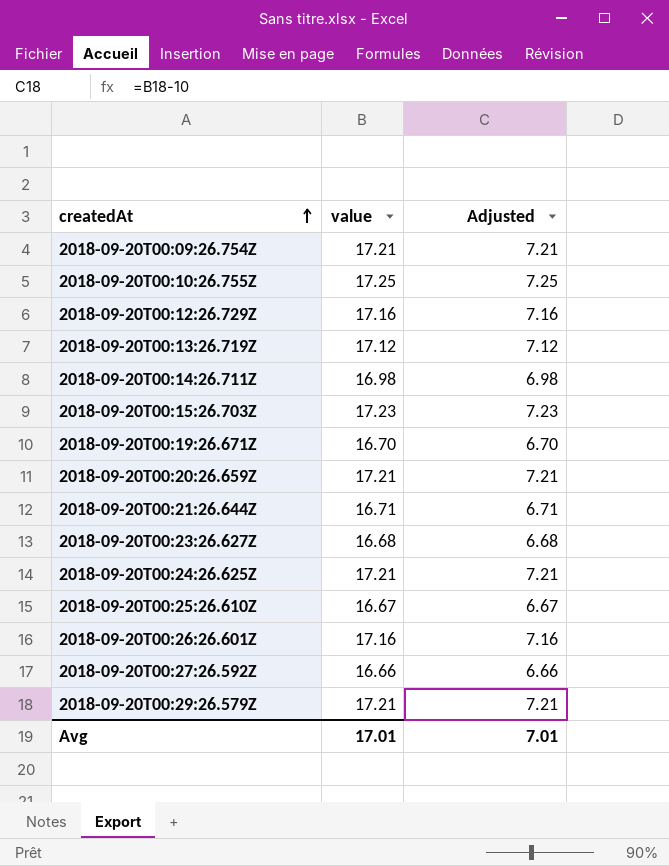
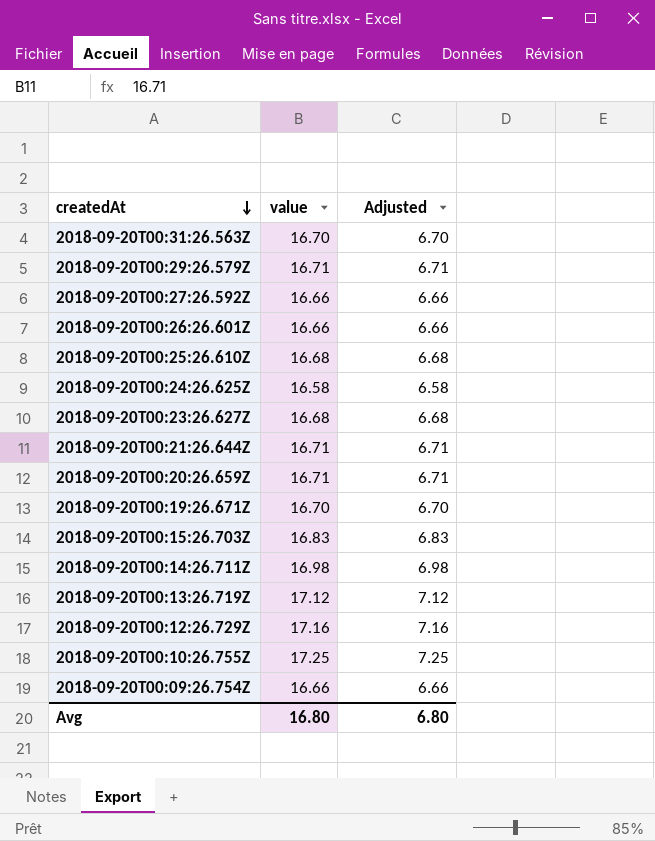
row order: createdAt ascending -> createdAt descending
row 2018-09-20T00:31:26.563Z: none -> 16.70 | 6.70
2018-09-20T00:29:26.579Z | value: 17.21 -> 16.71
2018-09-20T00:29:26.579Z | Adjusted: 7.21 -> 6.71
2018-09-20T00:26:26.601Z | value: 17.16 -> 16.66
2018-09-20T00:26:26.601Z | Adjusted: 7.16 -> 6.66
2018-09-20T00:25:26.610Z | value: 16.67 -> 16.68
2018-09-20T00:25:26.610Z | Adjusted: 6.67 -> 6.68
2018-09-20T00:24:26.625Z | value: 17.21 -> 16.58
2018-09-20T00:24:26.625Z | Adjusted: 7.21 -> 6.58
2018-09-20T00:20:26.659Z | value: 17.21 -> 16.71
2018-09-20T00:20:26.659Z | Adjusted: 7.21 -> 6.71
2018-09-20T00:15:26.703Z | value: 17.23 -> 16.83
2018-09-20T00:15:26.703Z | Adjusted: 7.23 -> 6.83
2018-09-20T00:09:26.754Z | value: 17.21 -> 16.66
2018-09-20T00:09:26.754Z | Adjusted: 7.21 -> 6.66
Avg | value: 17.01 -> 16.80
Avg | Adjusted: 7.01 -> 6.80

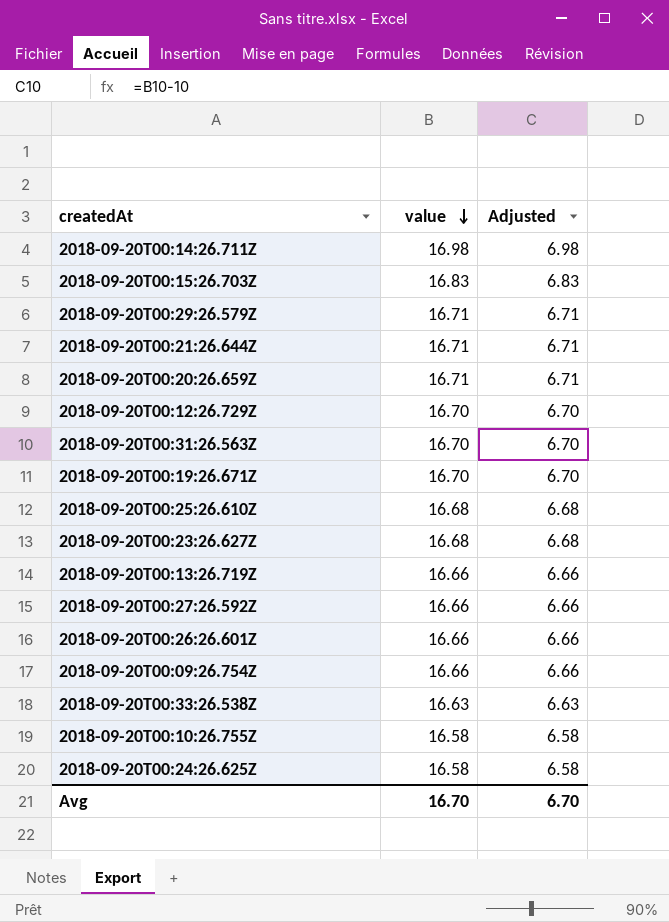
row order: createdAt descending -> value descending
2018-09-20T00:12:26.729Z | value: 17.16 -> 16.70
2018-09-20T00:12:26.729Z | Adjusted: 7.16 -> 6.70
2018-09-20T00:13:26.719Z | value: 17.12 -> 16.66
2018-09-20T00:13:26.719Z | Adjusted: 7.12 -> 6.66
row 2018-09-20T00:33:26.538Z: none -> 16.63 | 6.63
2018-09-20T00:10:26.755Z | value: 17.25 -> 16.58
2018-09-20T00:10:26.755Z | Adjusted: 7.25 -> 6.58
Avg | value: 16.80 -> 16.70
Avg | Adjusted: 6.80 -> 6.70

